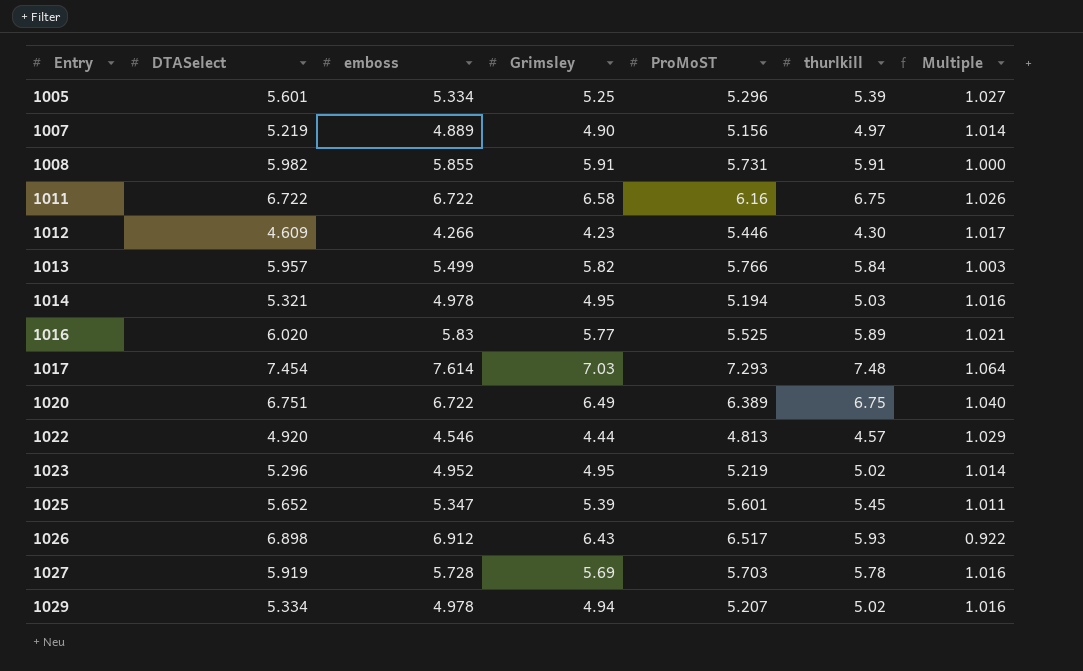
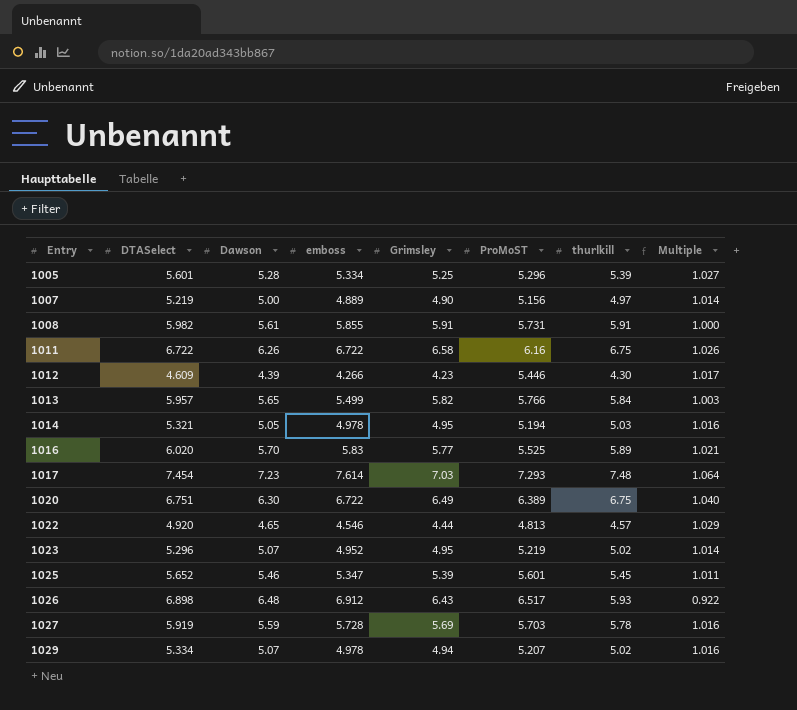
column Dawson | position: none -> 3

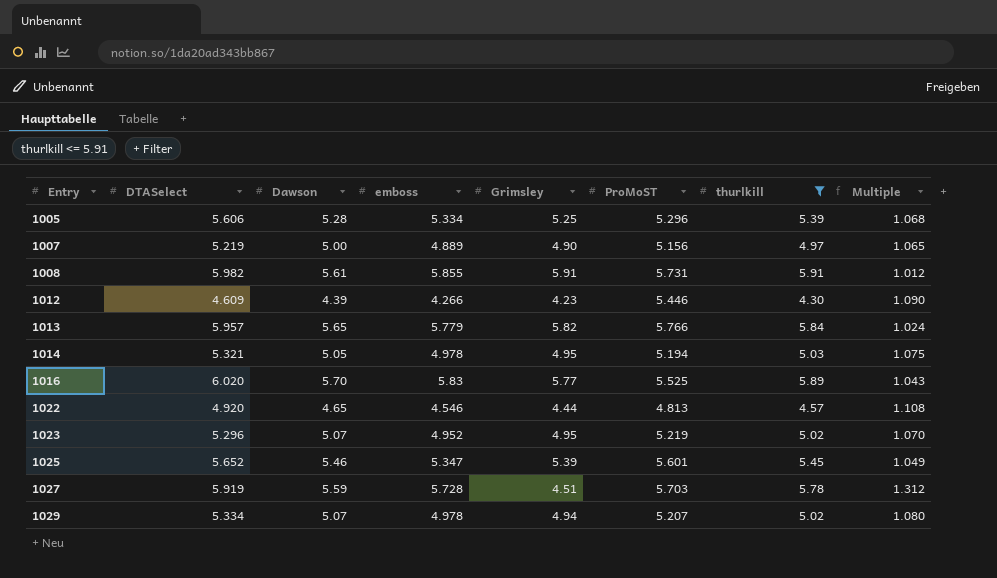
filter: none -> thurlkill <= 5.91
column Multiple | formula: [thurlkill] / [Grimsley] -> [DTASelect] / [Grimsley]
1005 | DTASelect: 5.601 -> 5.606
1013 | emboss: 5.499 -> 5.779
1027 | Grimsley: 5.69 -> 4.51

